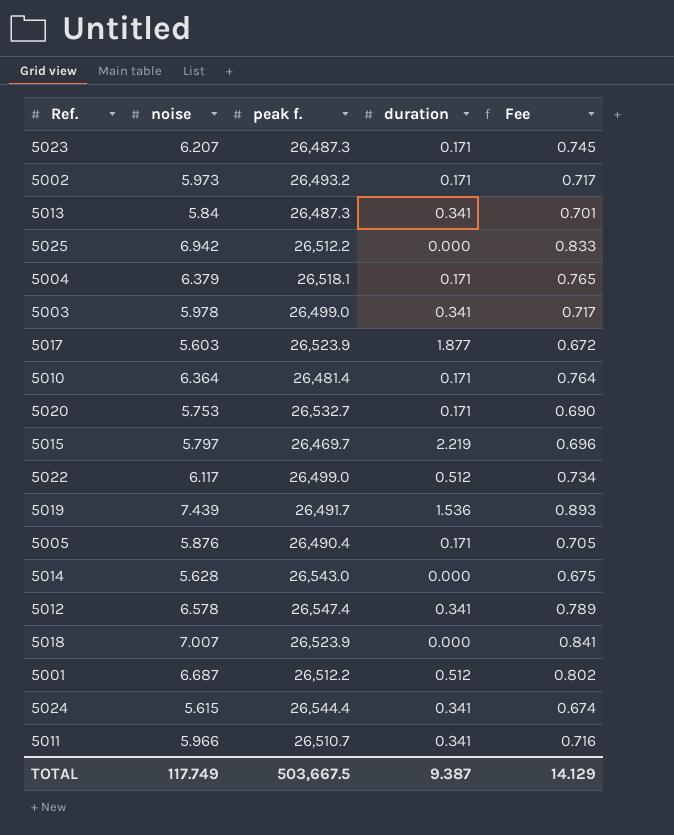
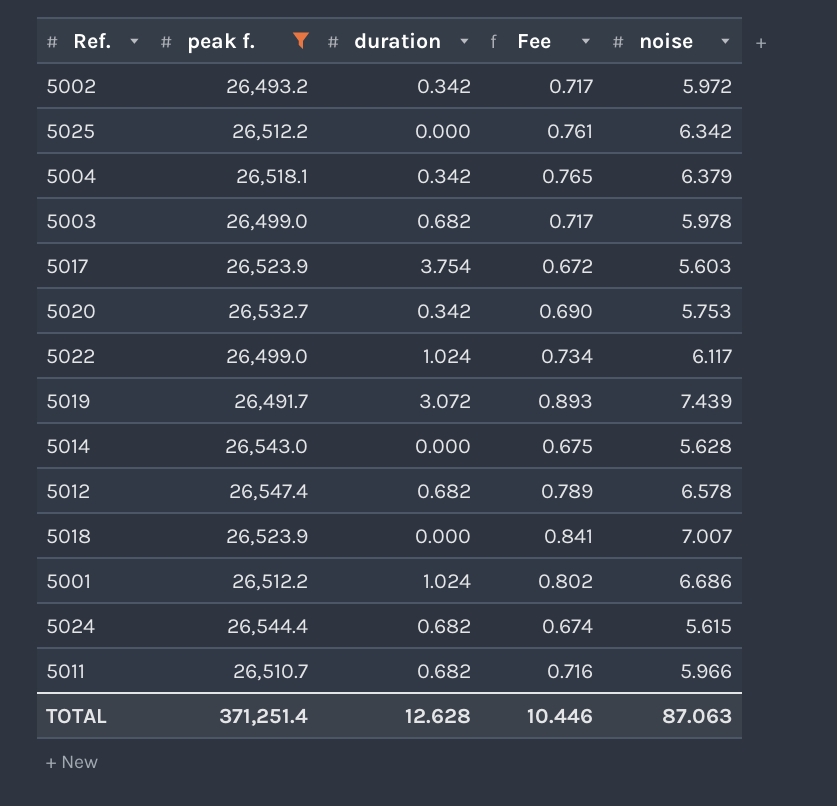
filter: none -> peak f. >= 26,491.7
column noise | position: 2 -> 5
5002 | duration: 0.171 -> 0.342
5002 | noise: 5.973 -> 5.972
5025 | Fee: 0.833 -> 0.761
5025 | noise: 6.942 -> 6.342
5004 | duration: 0.171 -> 0.342
5003 | duration: 0.341 -> 0.682
5017 | duration: 1.877 -> 3.754
5020 | duration: 0.171 -> 0.342
5022 | duration: 0.512 -> 1.024
5019 | duration: 1.536 -> 3.072
5012 | duration: 0.341 -> 0.682
5001 | duration: 0.512 -> 1.024
5001 | noise: 6.687 -> 6.686
5024 | duration: 0.341 -> 0.682
5011 | duration: 0.341 -> 0.682
TOTAL | peak f.: 503,667.5 -> 371,251.4
TOTAL | duration: 9.387 -> 12.628
TOTAL | Fee: 14.129 -> 10.446
TOTAL | noise: 117.749 -> 87.063

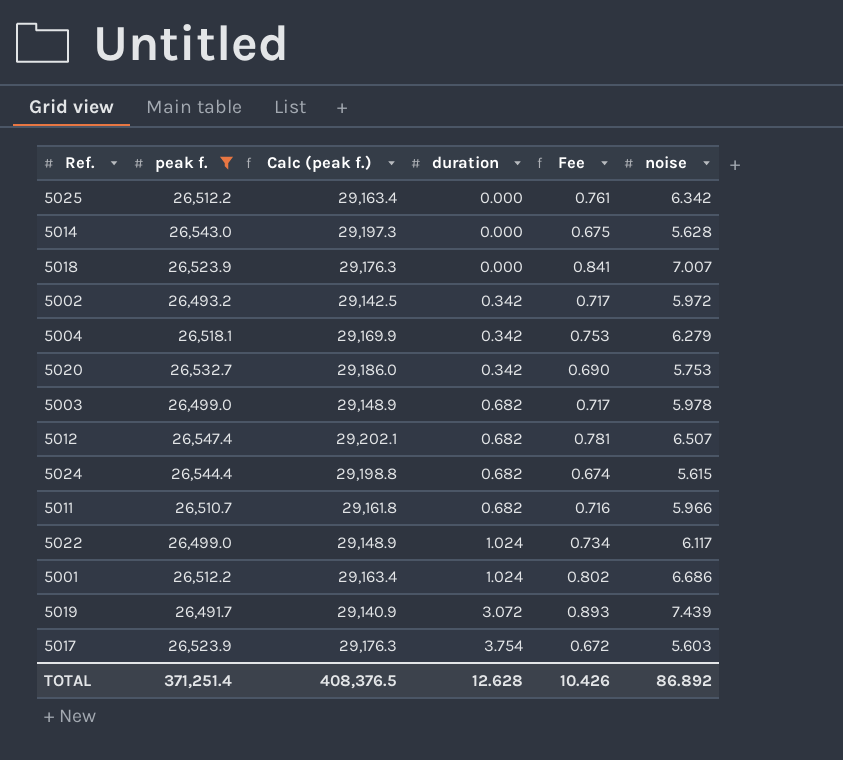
row order: none -> duration ascending
column Calc (peak f.) | formula: none -> [peak f.] * 1.1
5004 | Fee: 0.765 -> 0.753
5004 | noise: 6.379 -> 6.279
5012 | Fee: 0.789 -> 0.781
5012 | noise: 6.578 -> 6.507
TOTAL | Fee: 10.446 -> 10.426
TOTAL | noise: 87.063 -> 86.892

